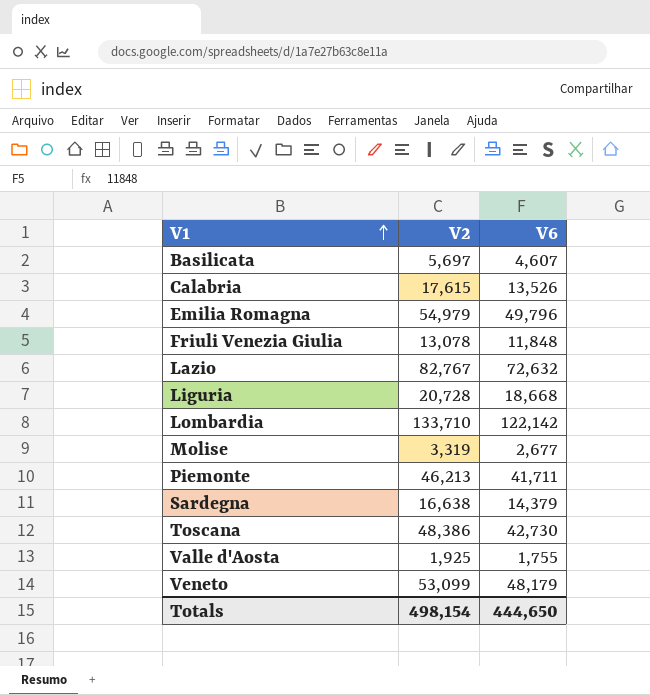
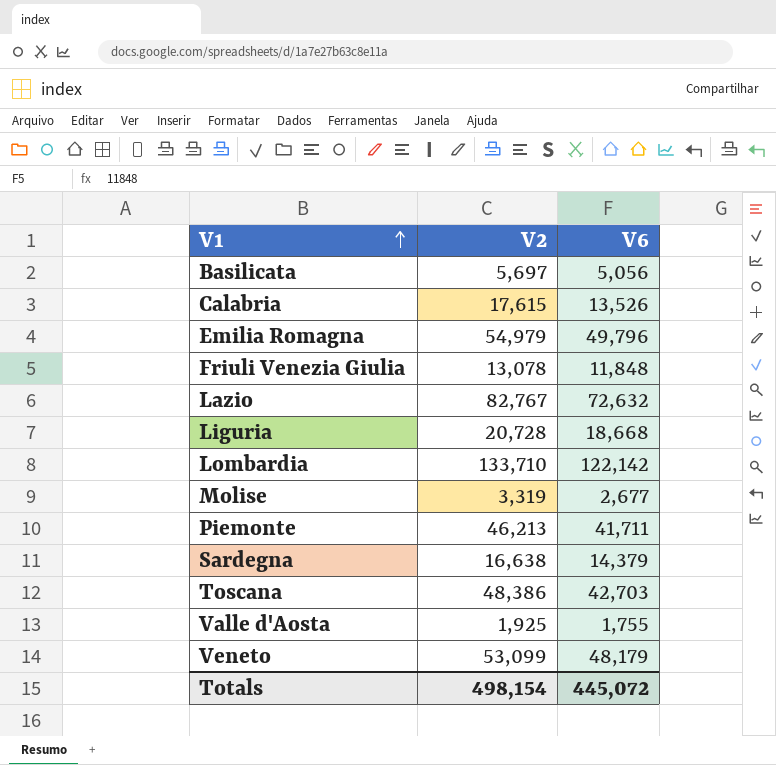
Basilicata | V6: 4,607 -> 5,056
Toscana | V6: 42,730 -> 42,703
Totals | V6: 444,650 -> 445,072

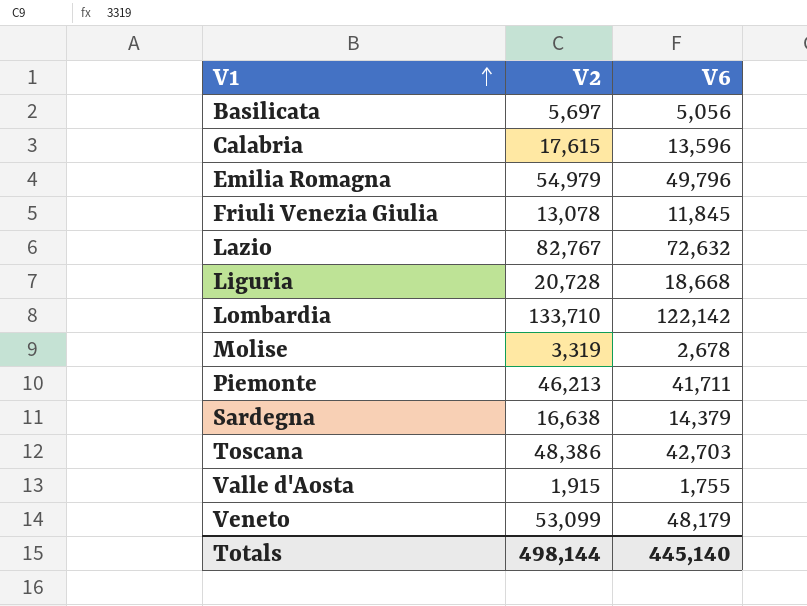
Calabria | V6: 13,526 -> 13,596
Friuli Venezia Giulia | V6: 11,848 -> 11,845
Molise | V6: 2,677 -> 2,678
Valle d'Aosta | V2: 1,925 -> 1,915
Totals | V2: 498,154 -> 498,144
Totals | V6: 445,072 -> 445,140

